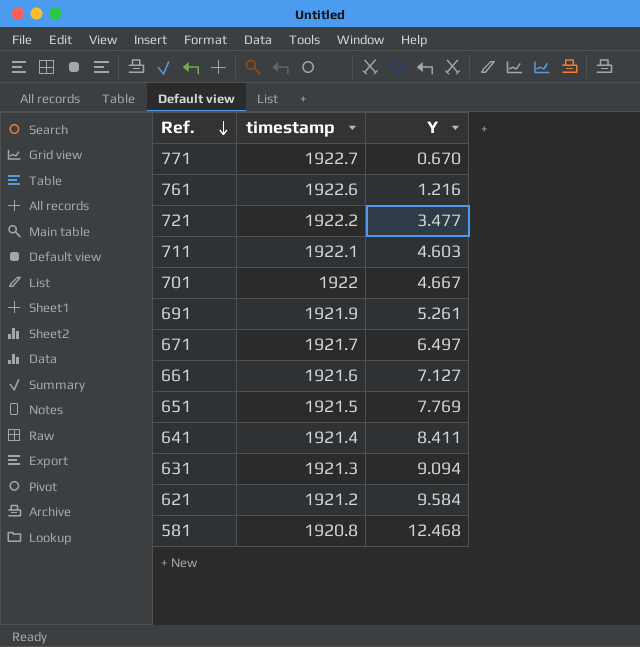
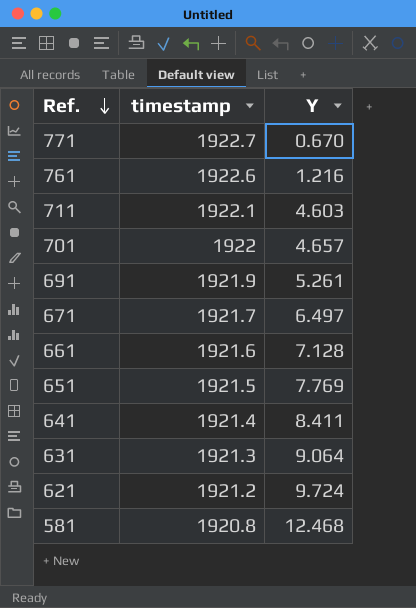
row 721: 1922.2 | 3.477 -> none
701 | Y: 4.667 -> 4.657
661 | Y: 7.127 -> 7.128
631 | Y: 9.094 -> 9.064
621 | Y: 9.584 -> 9.724

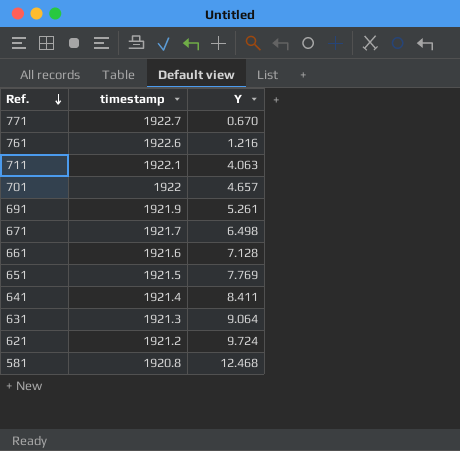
711 | Y: 4.603 -> 4.063
671 | Y: 6.497 -> 6.498

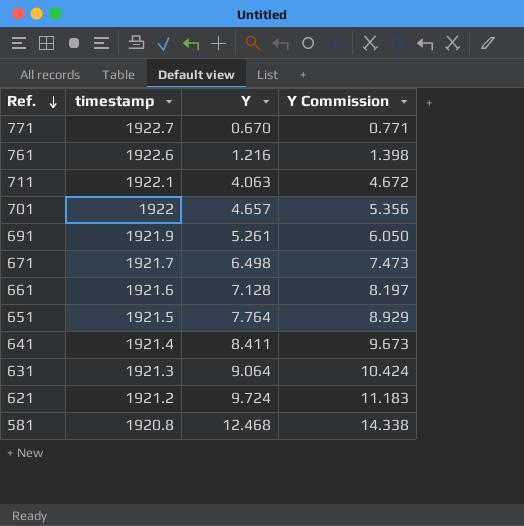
column Y Commission | formula: none -> [Y] * 1.15
651 | Y: 7.769 -> 7.764

